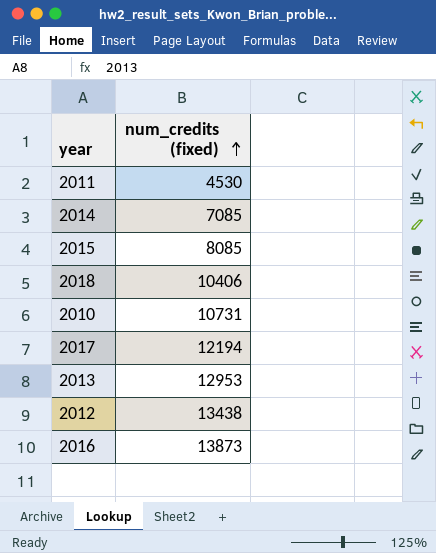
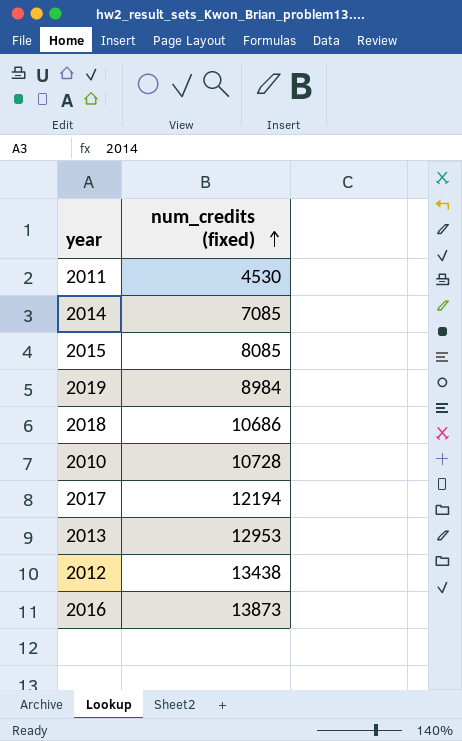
row 2019: none -> 8984
2018 | num_credits (fixed): 10406 -> 10686
2010 | num_credits (fixed): 10731 -> 10728

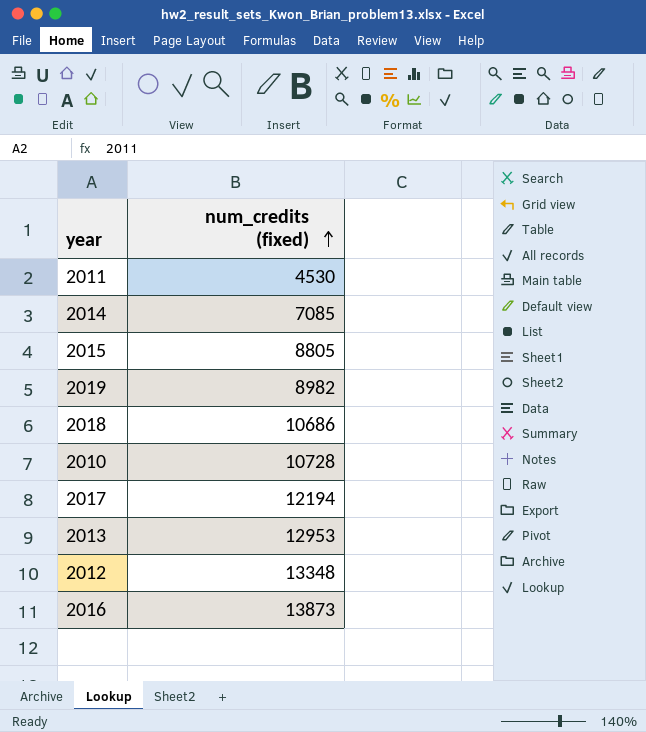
2015 | num_credits (fixed): 8085 -> 8805
2019 | num_credits (fixed): 8984 -> 8982
2012 | num_credits (fixed): 13438 -> 13348

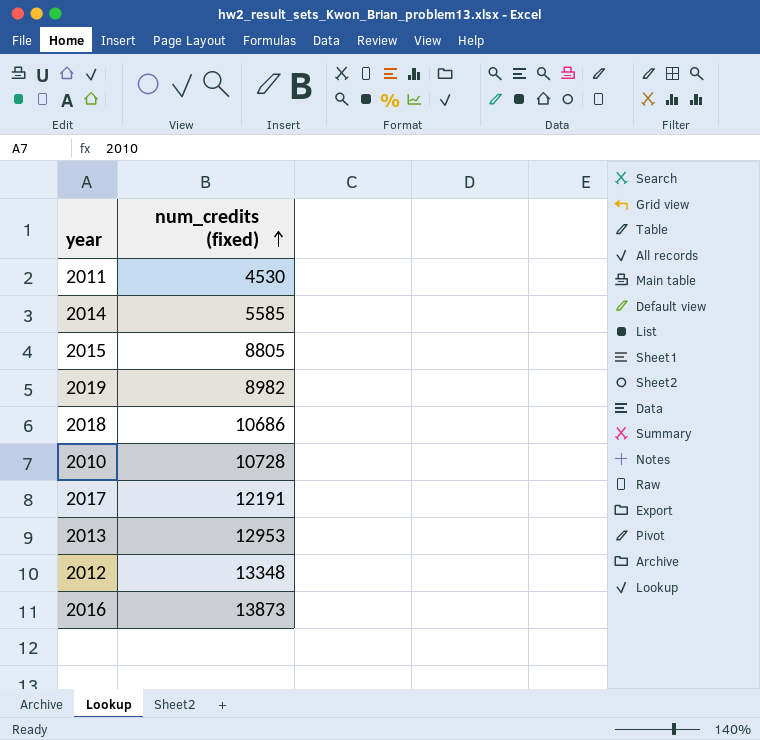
2014 | num_credits (fixed): 7085 -> 5585
2017 | num_credits (fixed): 12194 -> 12191

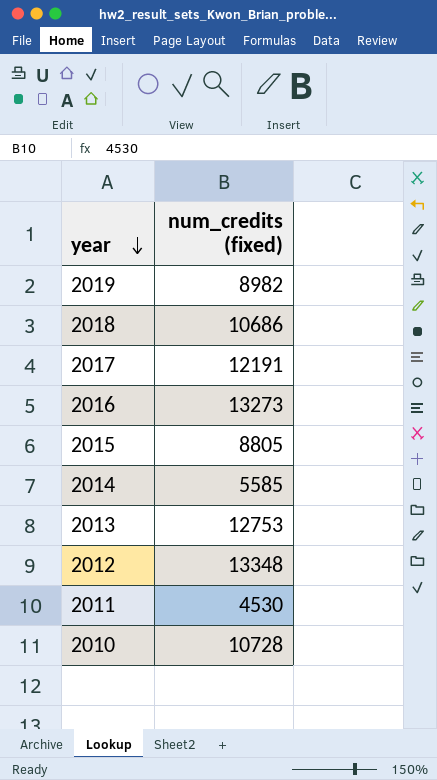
row order: num_credits (fixed) ascending -> year descending
2016 | num_credits (fixed): 13873 -> 13273
2013 | num_credits (fixed): 12953 -> 12753

